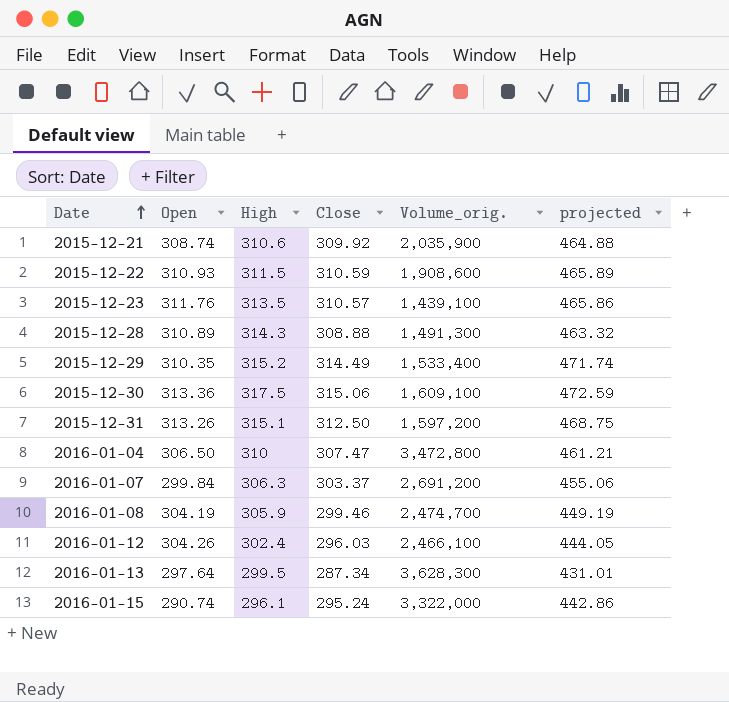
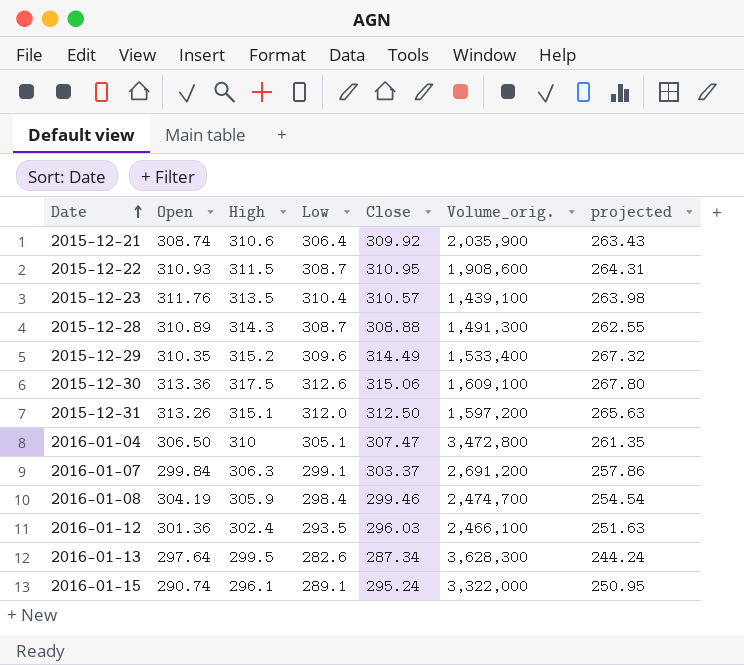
column Low | position: none -> 4
column projected | formula: [Close] * 1.5 -> [Close] * 0.85
2015-12-22 | Close: 310.59 -> 310.95
2016-01-12 | Open: 304.26 -> 301.36

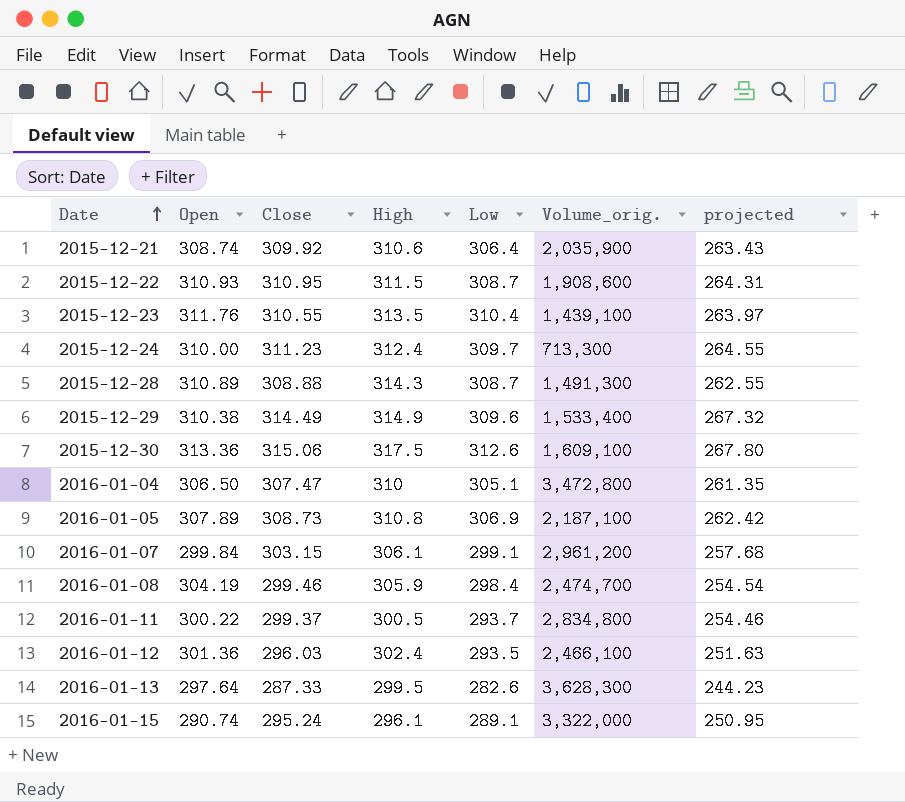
column Close | position: 5 -> 3
row 2015-12-31: 313.26 | 315.1 | 312.0 | 312.50 | 1,597,200 | 265.63 -> none
2015-12-23 | Close: 310.57 -> 310.55
2015-12-23 | projected: 263.98 -> 263.97
row 2015-12-24: none -> 310.00 | 311.23 | 312.4 | 309.7 | 713,300 | 264.55
2015-12-29 | Open: 310.35 -> 310.38
2015-12-29 | High: 315.2 -> 314.9
row 2016-01-05: none -> 307.89 | 308.73 | 310.8 | 306.9 | 2,187,100 | 262.42
2016-01-07 | Close: 303.37 -> 303.15
2016-01-07 | High: 306.3 -> 306.1
2016-01-07 | Volume_orig.: 2,691,200 -> 2,961,200
2016-01-07 | projected: 257.86 -> 257.68
row 2016-01-11: none -> 300.22 | 299.37 | 300.5 | 293.7 | 2,834,800 | 254.46
2016-01-13 | Close: 287.34 -> 287.33
2016-01-13 | projected: 244.24 -> 244.23

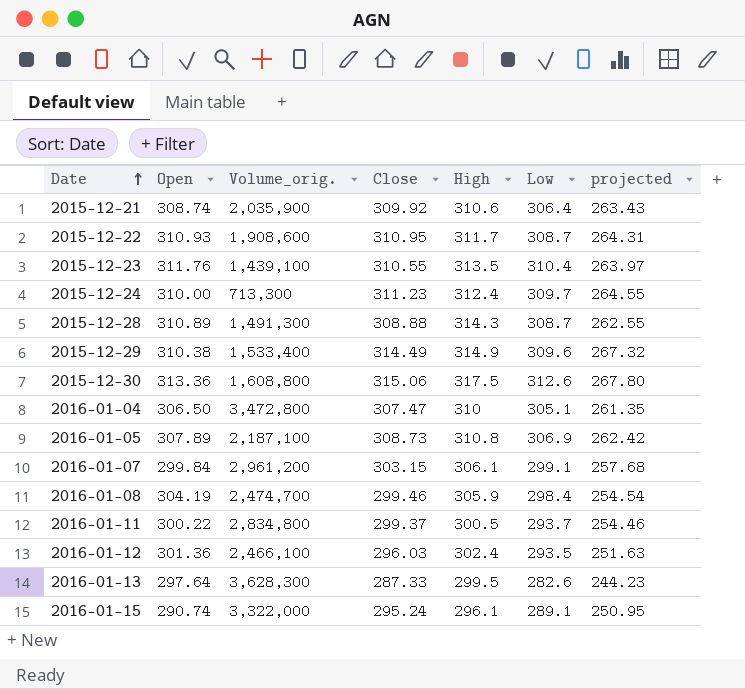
column Volume_orig. | position: 6 -> 3
2015-12-22 | High: 311.5 -> 311.7
2015-12-30 | Volume_orig.: 1,609,100 -> 1,608,800

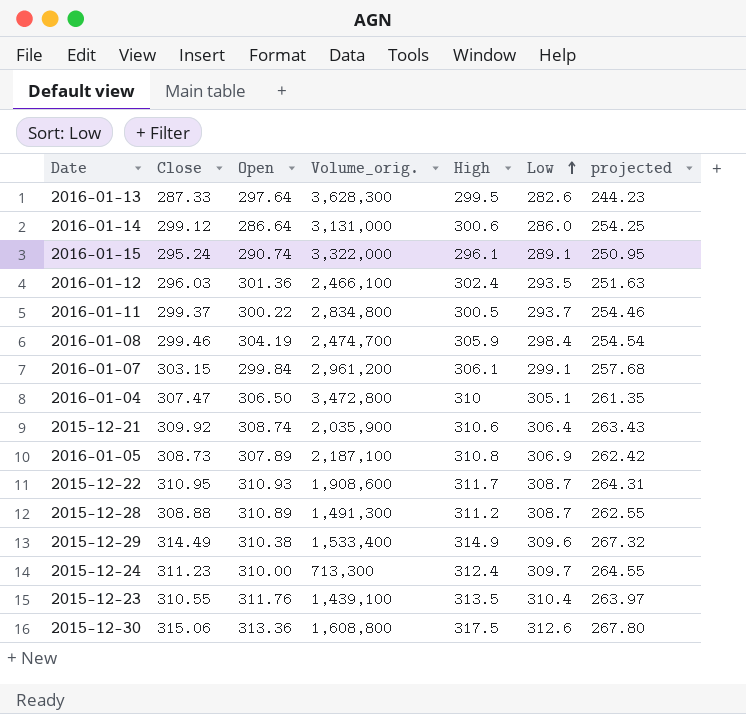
row order: Date ascending -> Low ascending
column Close | position: 4 -> 2
row 2016-01-14: none -> 299.12 | 286.64 | 3,131,000 | 300.6 | 286.0 | 254.25
2015-12-28 | High: 314.3 -> 311.2

